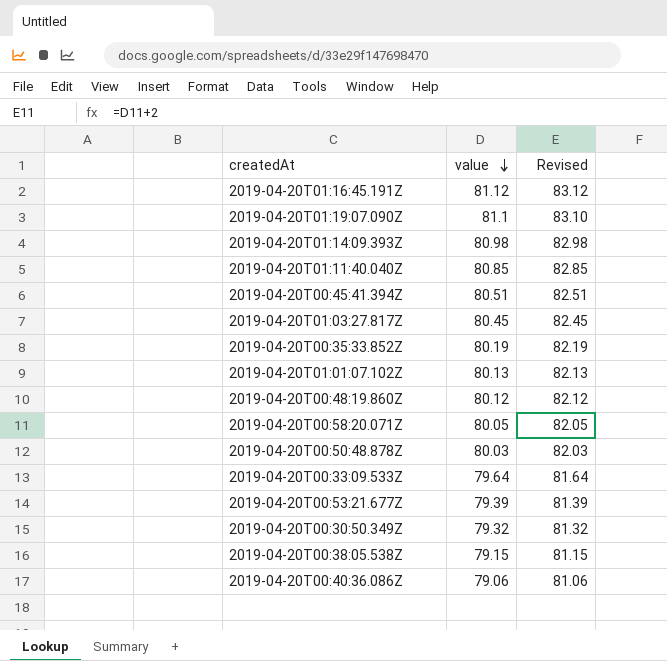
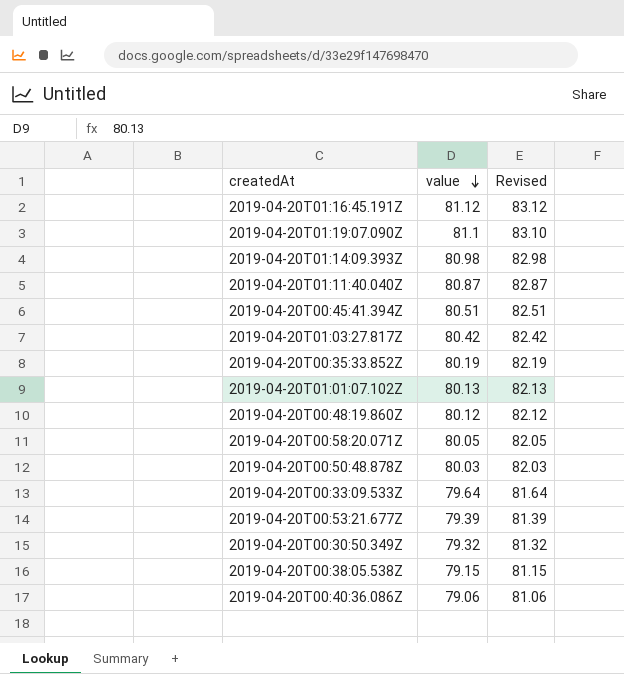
2019-04-20T01:11:40.040Z | value: 80.85 -> 80.87
2019-04-20T01:11:40.040Z | Revised: 82.85 -> 82.87
2019-04-20T01:03:27.817Z | value: 80.45 -> 80.42
2019-04-20T01:03:27.817Z | Revised: 82.45 -> 82.42

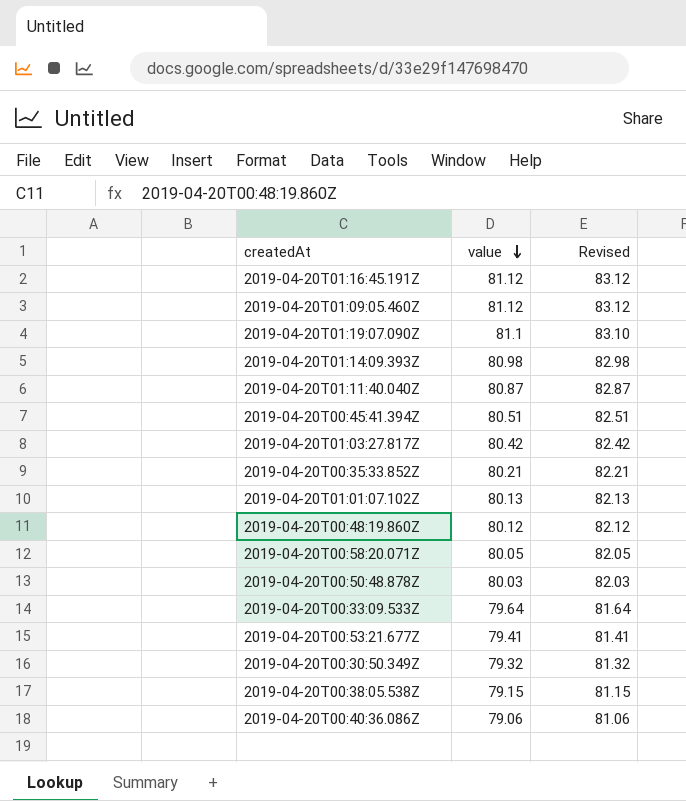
row 2019-04-20T01:09:05.460Z: none -> 81.12 | 83.12
2019-04-20T00:35:33.852Z | value: 80.19 -> 80.21
2019-04-20T00:35:33.852Z | Revised: 82.19 -> 82.21
2019-04-20T00:53:21.677Z | value: 79.39 -> 79.41
2019-04-20T00:53:21.677Z | Revised: 81.39 -> 81.41

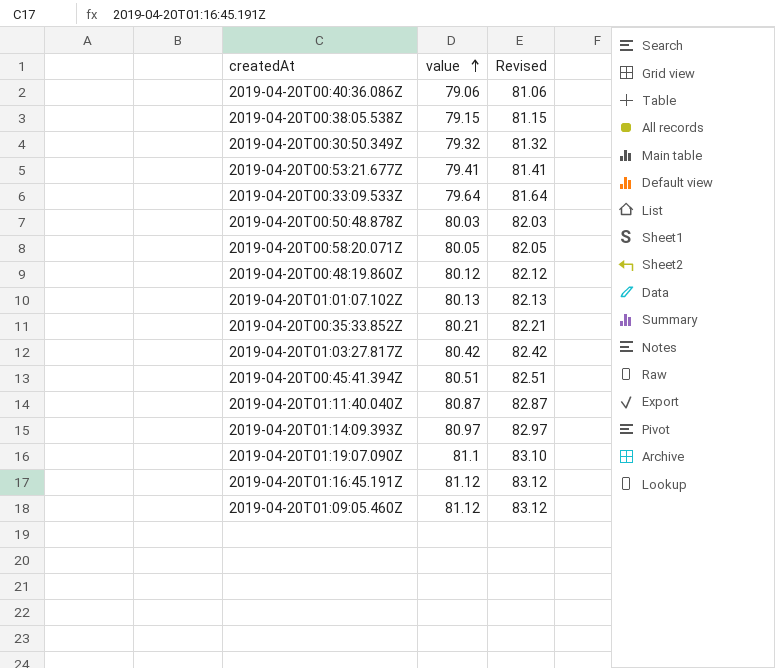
row order: value descending -> value ascending
2019-04-20T01:14:09.393Z | value: 80.98 -> 80.97
2019-04-20T01:14:09.393Z | Revised: 82.98 -> 82.97

